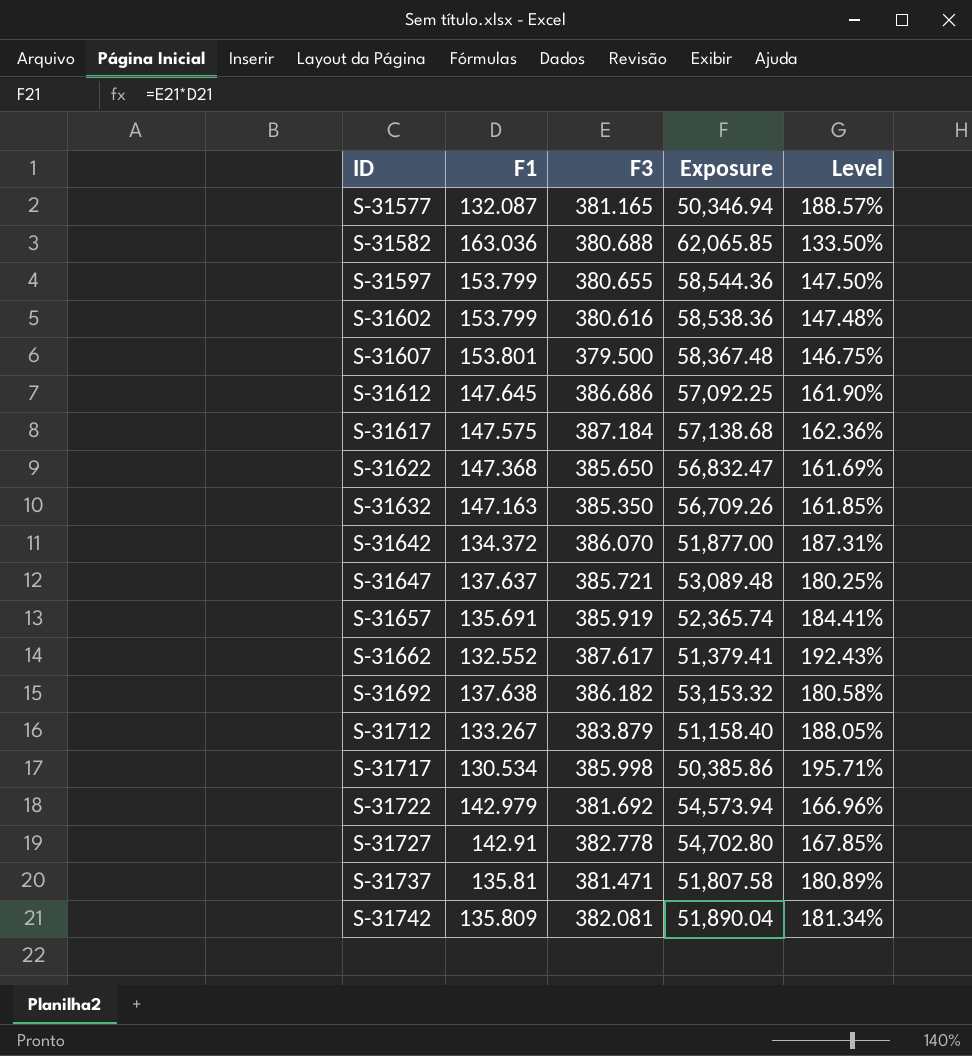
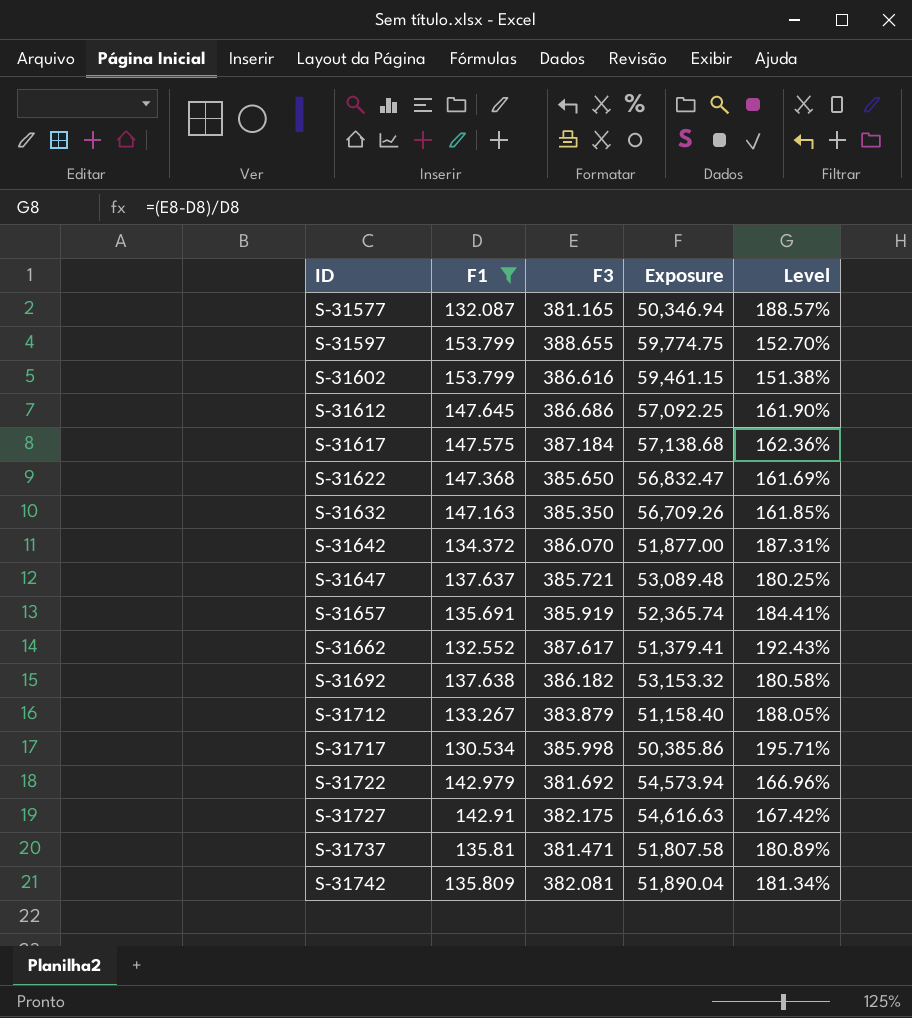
filter: none -> F1 <= 153.799
S-31597 | F3: 380.655 -> 388.655
S-31597 | Exposure: 58,544.36 -> 59,774.75
S-31597 | Level: 147.50% -> 152.70%
S-31602 | F3: 380.616 -> 386.616
S-31602 | Exposure: 58,538.36 -> 59,461.15
S-31602 | Level: 147.48% -> 151.38%
S-31727 | F3: 382.778 -> 382.175
S-31727 | Exposure: 54,702.80 -> 54,616.63
S-31727 | Level: 167.85% -> 167.42%

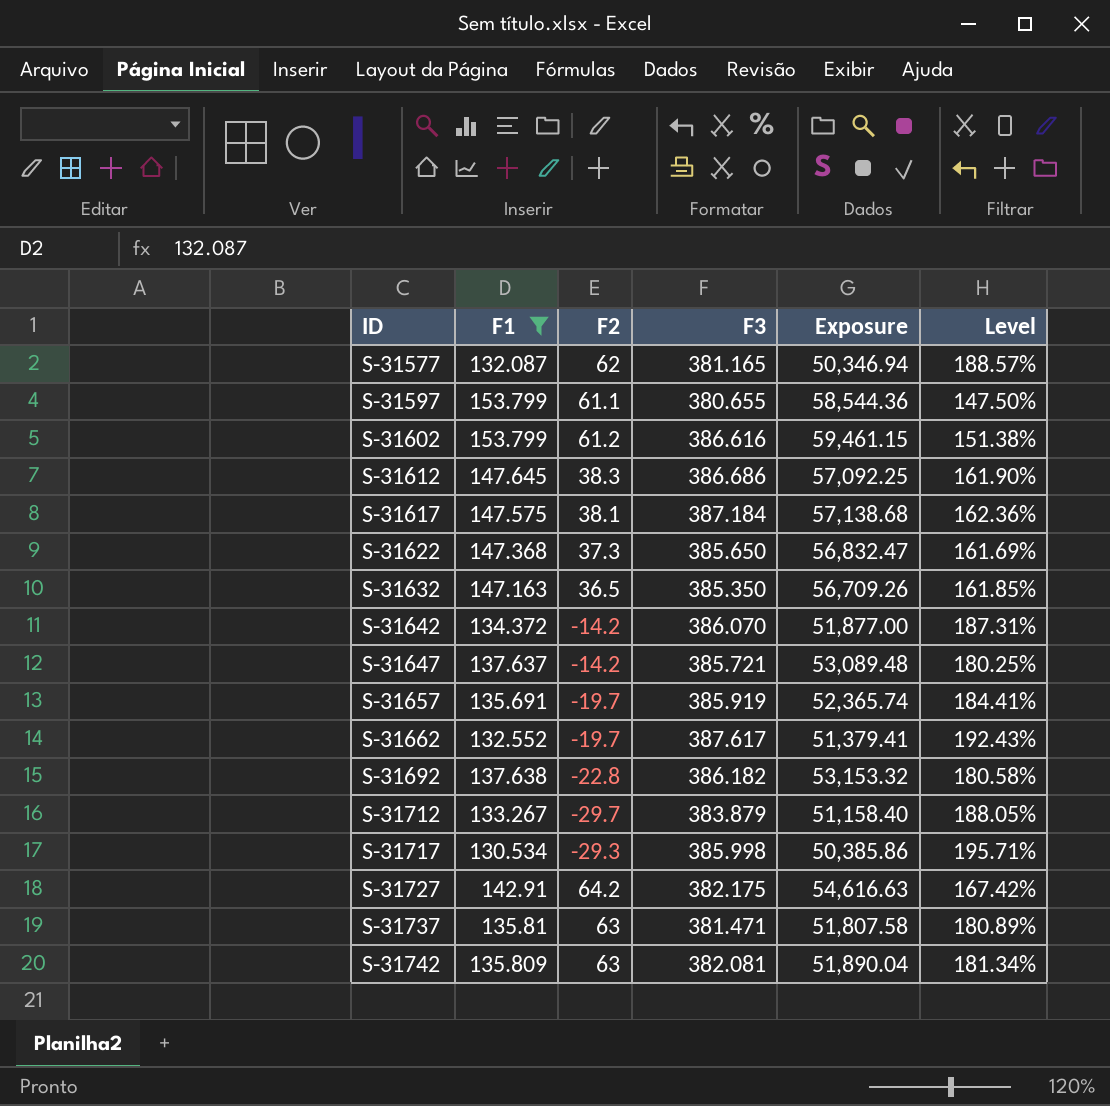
column F2 | position: none -> 3
row S-31722: 142.979 | 381.692 | 54,573.94 | 166.96% -> none
S-31597 | F3: 388.655 -> 380.655
S-31597 | Exposure: 59,774.75 -> 58,544.36
S-31597 | Level: 152.70% -> 147.50%

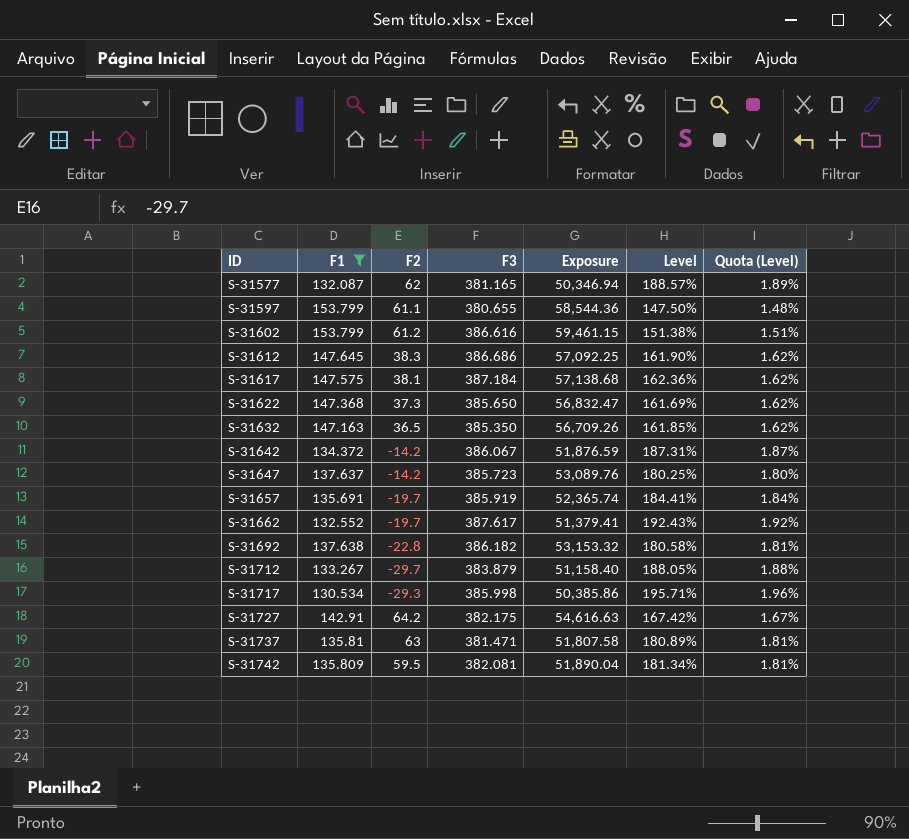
column Quota (Level) | formula: none -> [Level] * 0.01
S-31642 | F3: 386.070 -> 386.067
S-31642 | Exposure: 51,877.00 -> 51,876.59
S-31647 | F3: 385.721 -> 385.723
S-31647 | Exposure: 53,089.48 -> 53,089.76
S-31742 | F2: 63 -> 59.5

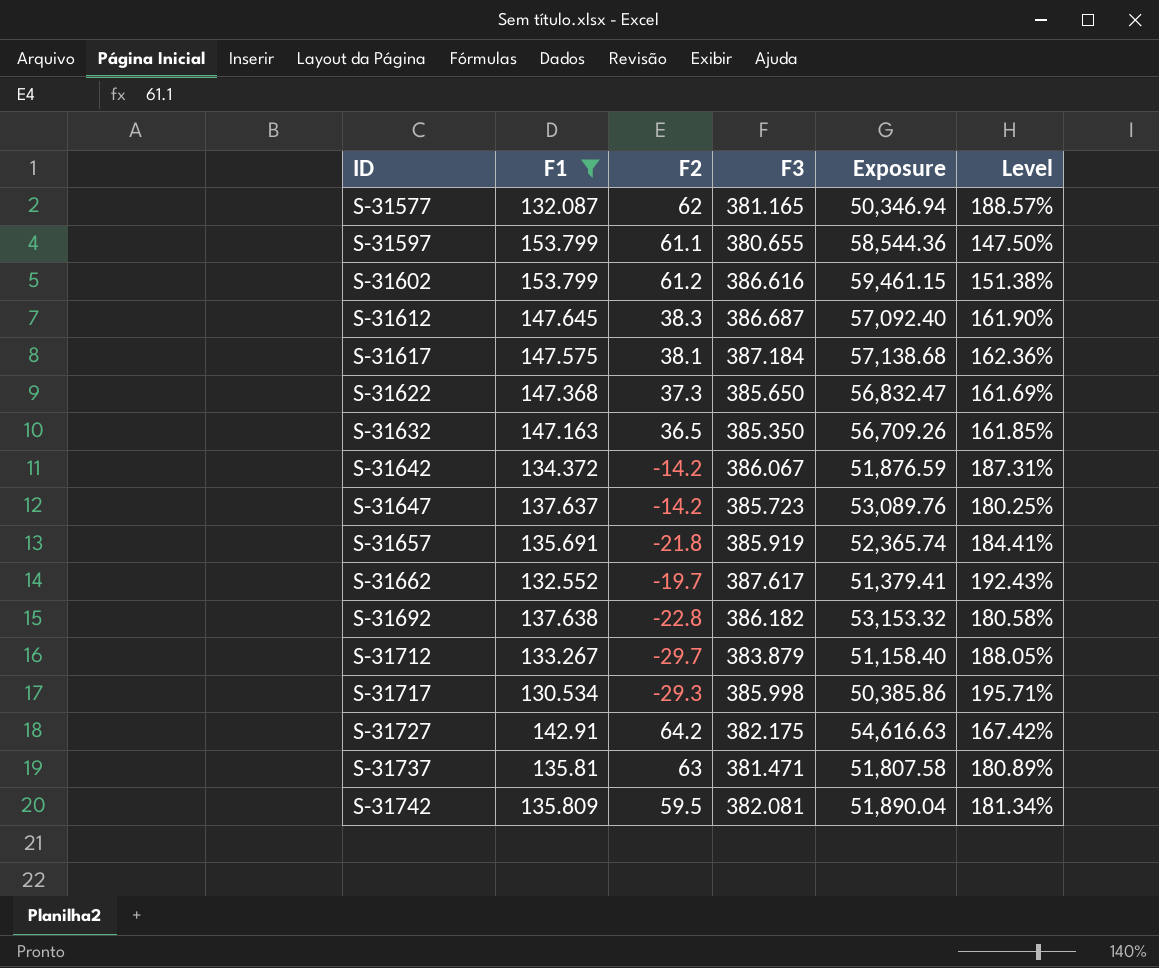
column Quota (Level) | formula: [Level] * 0.01 -> none
S-31612 | F3: 386.686 -> 386.687
S-31612 | Exposure: 57,092.25 -> 57,092.40
S-31657 | F2: -19.7 -> -21.8

